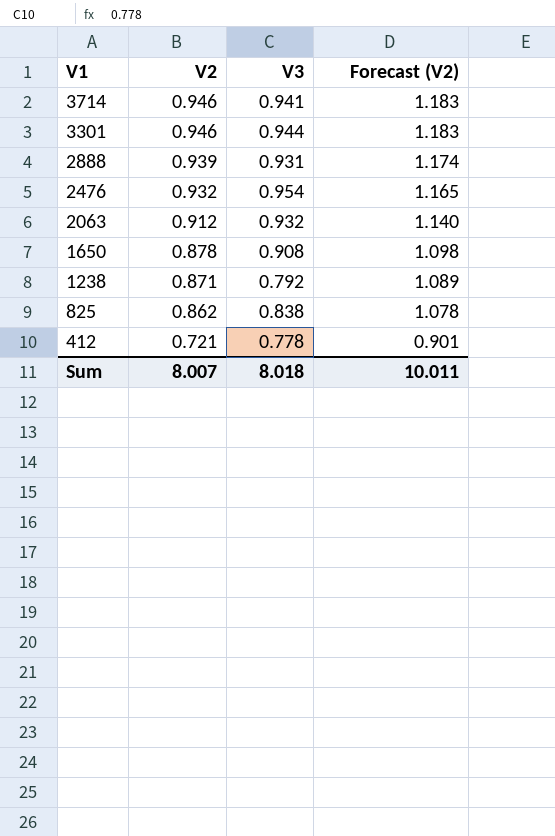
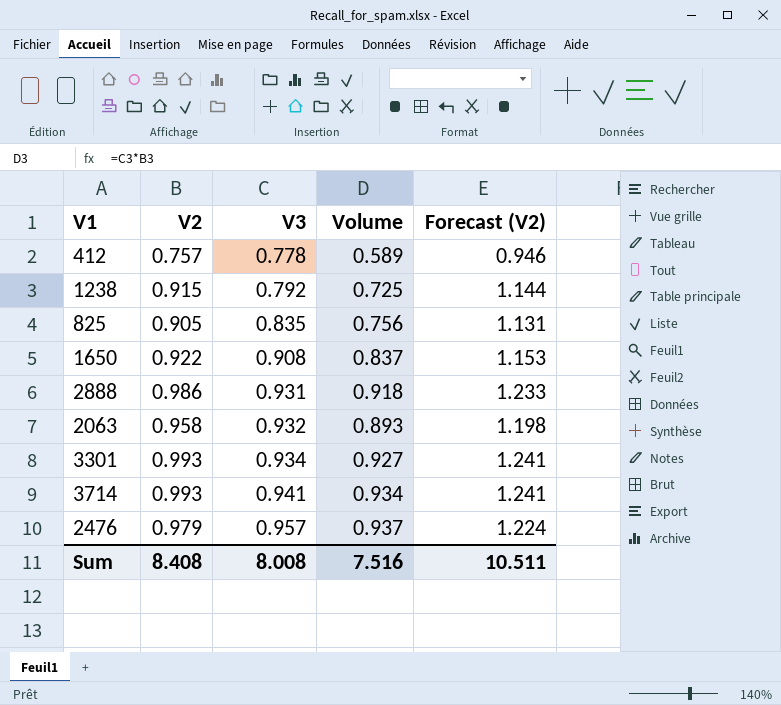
row order: V1 descending -> V3 ascending
column Volume | formula: none -> [V2] * [V3]
412 | V2: 0.721 -> 0.757
412 | Forecast (V2): 0.901 -> 0.946
1238 | V2: 0.871 -> 0.915
1238 | Forecast (V2): 1.089 -> 1.144
825 | V2: 0.862 -> 0.905
825 | V3: 0.838 -> 0.835
825 | Forecast (V2): 1.078 -> 1.131
1650 | V2: 0.878 -> 0.922
1650 | Forecast (V2): 1.098 -> 1.153
2888 | V2: 0.939 -> 0.986
2888 | Forecast (V2): 1.174 -> 1.233
2063 | V2: 0.912 -> 0.958
2063 | Forecast (V2): 1.140 -> 1.198
3301 | V2: 0.946 -> 0.993
3301 | V3: 0.944 -> 0.934
3301 | Forecast (V2): 1.183 -> 1.241
3714 | V2: 0.946 -> 0.993
3714 | Forecast (V2): 1.183 -> 1.241
2476 | V2: 0.932 -> 0.979
2476 | V3: 0.954 -> 0.957
2476 | Forecast (V2): 1.165 -> 1.224
Sum | V2: 8.007 -> 8.408
Sum | V3: 8.018 -> 8.008
Sum | Forecast (V2): 10.011 -> 10.511

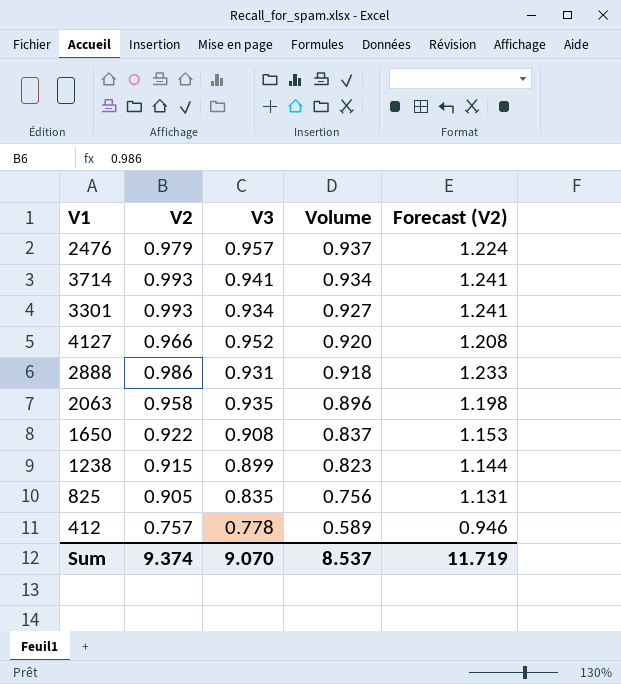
row order: V3 ascending -> Volume descending
row 4127: none -> 0.966 | 0.952 | 0.920 | 1.208
2063 | V3: 0.932 -> 0.935
2063 | Volume: 0.893 -> 0.896
1238 | V3: 0.792 -> 0.899
1238 | Volume: 0.725 -> 0.823
Sum | V2: 8.408 -> 9.374
Sum | V3: 8.008 -> 9.070
Sum | Volume: 7.516 -> 8.537
Sum | Forecast (V2): 10.511 -> 11.719

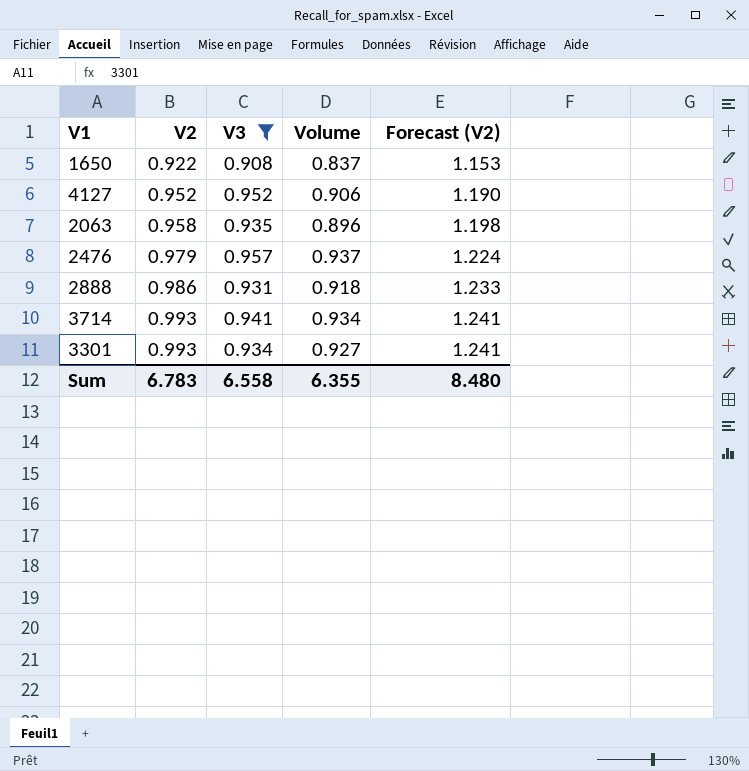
filter: none -> V3 >= 0.908
row order: Volume descending -> V2 ascending
4127 | V2: 0.966 -> 0.952
4127 | Volume: 0.920 -> 0.906
4127 | Forecast (V2): 1.208 -> 1.190
Sum | V2: 9.374 -> 6.783
Sum | V3: 9.070 -> 6.558
Sum | Volume: 8.537 -> 6.355
Sum | Forecast (V2): 11.719 -> 8.480

